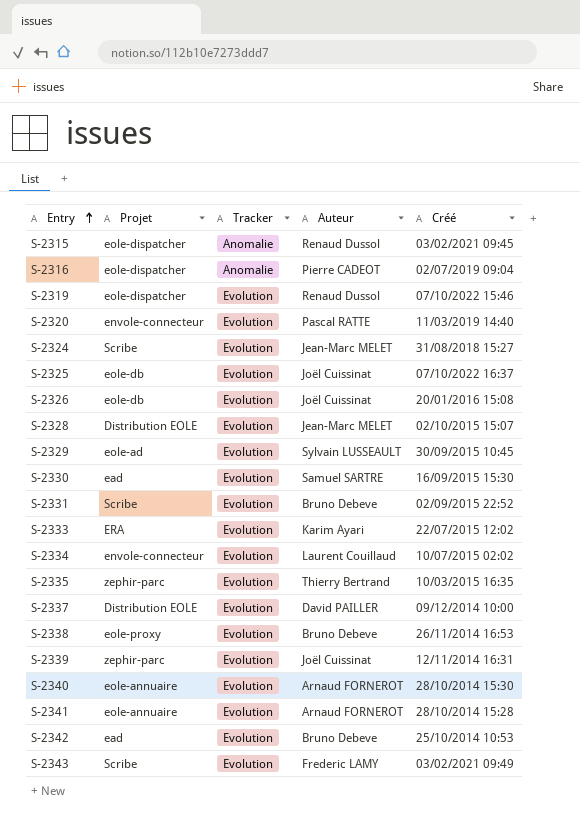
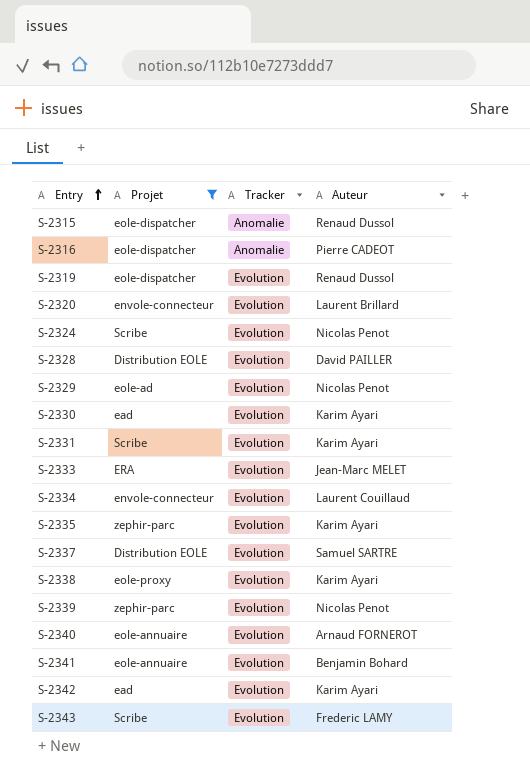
filter: none -> Projet != eole-db
column Créé | position: 5 -> none
S-2320 | Auteur: Pascal RATTE -> Laurent Brillard
S-2324 | Auteur: Jean-Marc MELET -> Nicolas Penot
S-2328 | Auteur: Jean-Marc MELET -> David PAILLER
S-2329 | Auteur: Sylvain LUSSEAULT -> Nicolas Penot
S-2330 | Auteur: Samuel SARTRE -> Karim Ayari
S-2331 | Auteur: Bruno Debeve -> Karim Ayari
S-2333 | Auteur: Karim Ayari -> Jean-Marc MELET
S-2335 | Auteur: Thierry Bertrand -> Karim Ayari
S-2337 | Auteur: David PAILLER -> Samuel SARTRE
S-2338 | Auteur: Bruno Debeve -> Karim Ayari
S-2339 | Auteur: Joël Cuissinat -> Nicolas Penot
S-2341 | Auteur: Arnaud FORNEROT -> Benjamin Bohard
S-2342 | Auteur: Bruno Debeve -> Karim Ayari

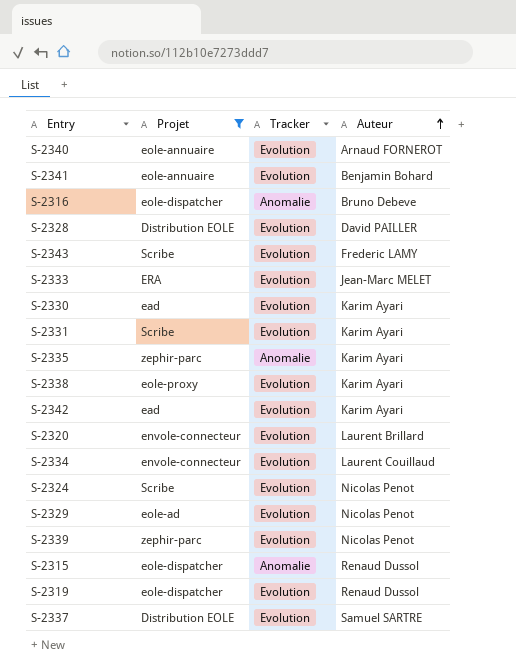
row order: Entry ascending -> Auteur ascending
S-2316 | Auteur: Pierre CADEOT -> Bruno Debeve
S-2335 | Tracker: Evolution -> Anomalie

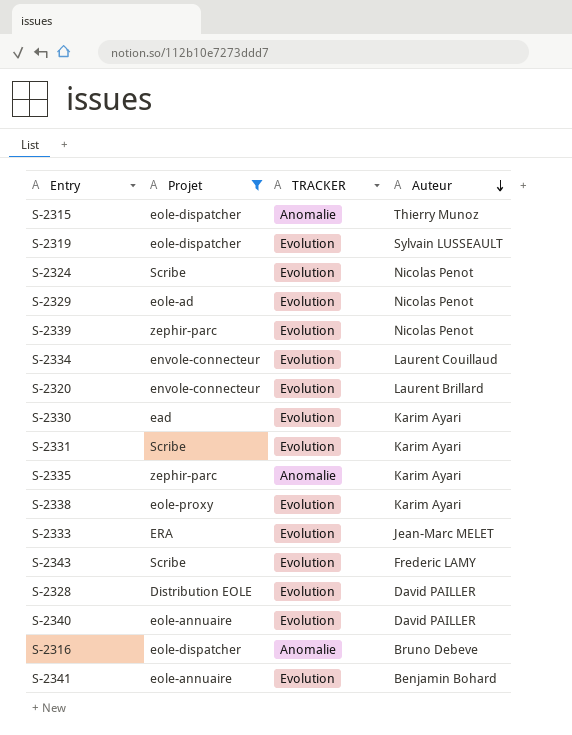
row order: Auteur ascending -> Auteur descending
column name: Tracker -> TRACKER
row S-2342: ead | Evolution | Karim Ayari -> none
row S-2337: Distribution EOLE | Evolution | Samuel SARTRE -> none
S-2315 | Auteur: Renaud Dussol -> Thierry Munoz
S-2319 | Auteur: Renaud Dussol -> Sylvain LUSSEAULT
S-2340 | Auteur: Arnaud FORNEROT -> David PAILLER

